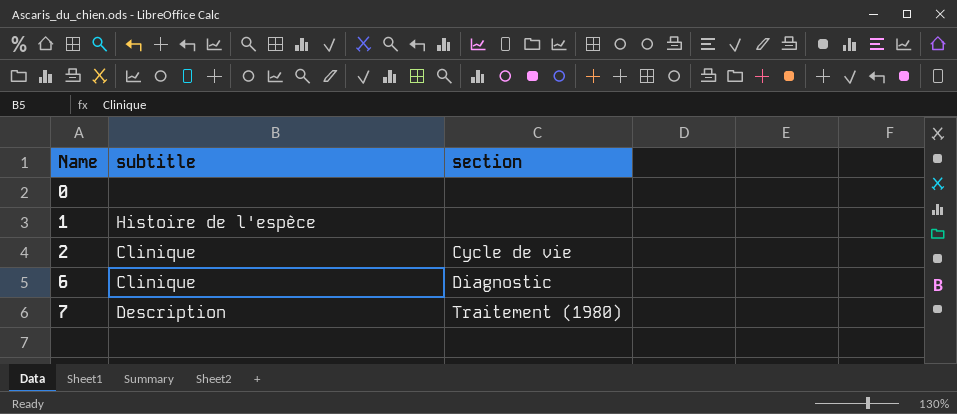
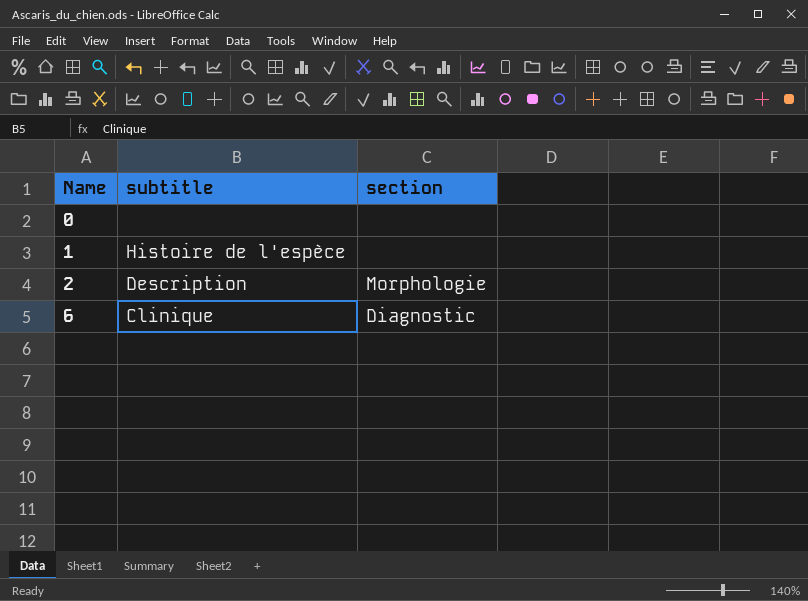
row 7: Description | Traitement (1980) -> none
2 | subtitle: Clinique -> Description
2 | section: Cycle de vie -> Morphologie

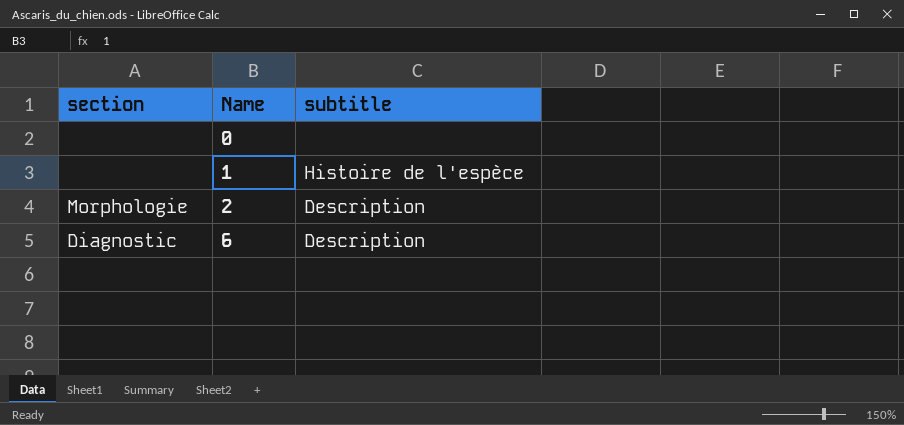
column section | position: 3 -> 1
6 | subtitle: Clinique -> Description

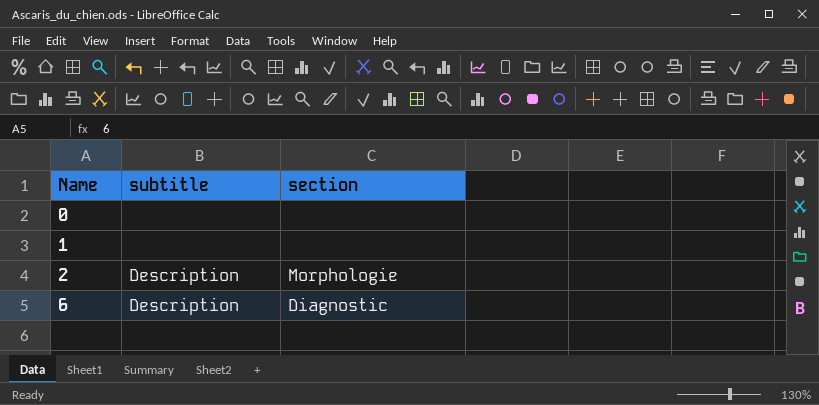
column section | position: 1 -> 3
1 | subtitle: Histoire de l'espèce -> none

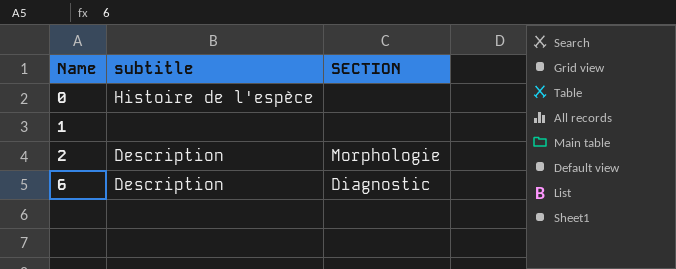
column name: section -> SECTION
0 | subtitle: none -> Histoire de l'espèce

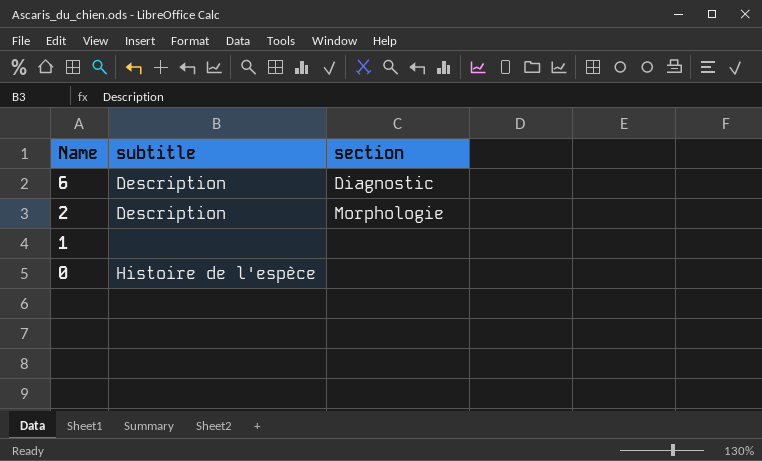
row order: Name ascending -> Name descending
column name: SECTION -> section

